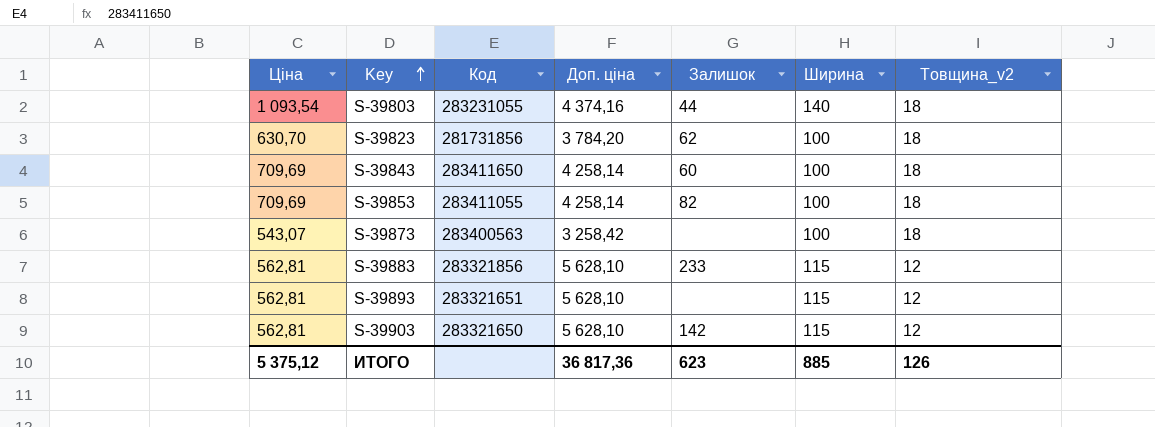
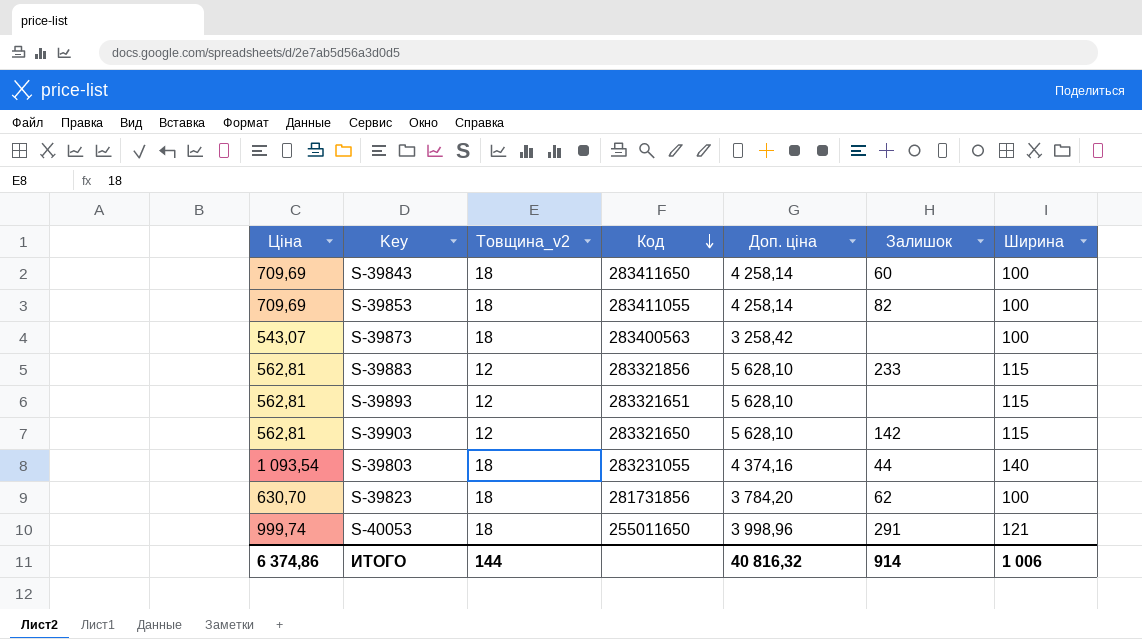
row order: Key ascending -> Код descending
column Товщина_v2 | position: 7 -> 3
row S-40053: none -> 999,74 | 18 | 255011650 | 3 998,96 | 291 | 121
ИТОГО | Ціна: 5 375,12 -> 6 374,86
ИТОГО | Товщина_v2: 126 -> 144
ИТОГО | Доп. ціна: 36 817,36 -> 40 816,32
ИТОГО | Залишок: 623 -> 914
ИТОГО | Ширина: 885 -> 1 006

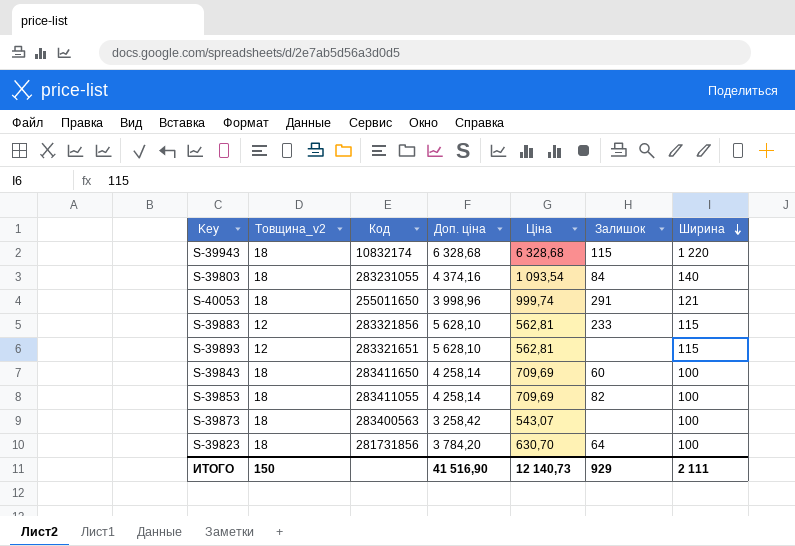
row order: Код descending -> Ширина descending
column Ціна | position: 1 -> 5
row S-39903: 562,81 | 12 | 283321650 | 5 628,10 | 142 | 115 -> none
row S-39943: none -> 18 | 10832174 | 6 328,68 | 6 328,68 | 115 | 1 220
S-39803 | Залишок: 44 -> 84
S-39823 | Залишок: 62 -> 64
ИТОГО | Товщина_v2: 144 -> 150
ИТОГО | Доп. ціна: 40 816,32 -> 41 516,90
ИТОГО | Ціна: 6 374,86 -> 12 140,73
ИТОГО | Залишок: 914 -> 929
ИТОГО | Ширина: 1 006 -> 2 111

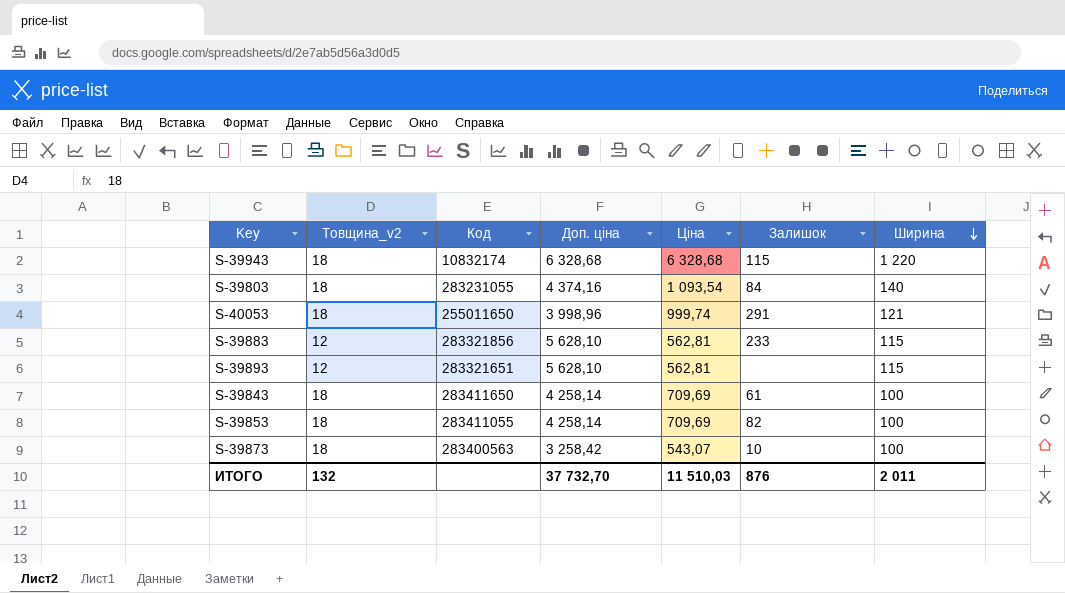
row S-39823: 18 | 281731856 | 3 784,20 | 630,70 | 64 | 100 -> none
S-39843 | Залишок: 60 -> 61
S-39873 | Залишок: none -> 10
ИТОГО | Товщина_v2: 150 -> 132
ИТОГО | Доп. ціна: 41 516,90 -> 37 732,70
ИТОГО | Ціна: 12 140,73 -> 11 510,03
ИТОГО | Залишок: 929 -> 876
ИТОГО | Ширина: 2 111 -> 2 011

